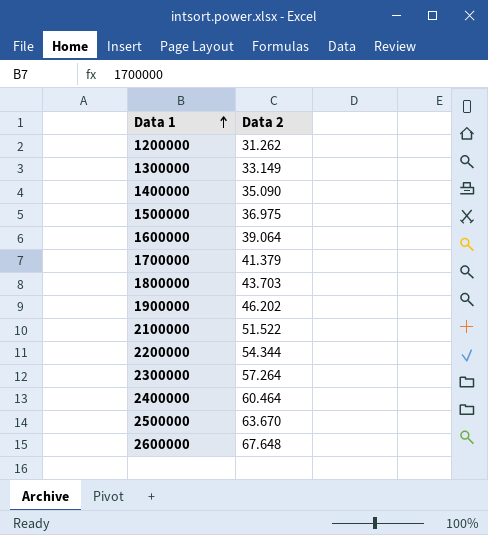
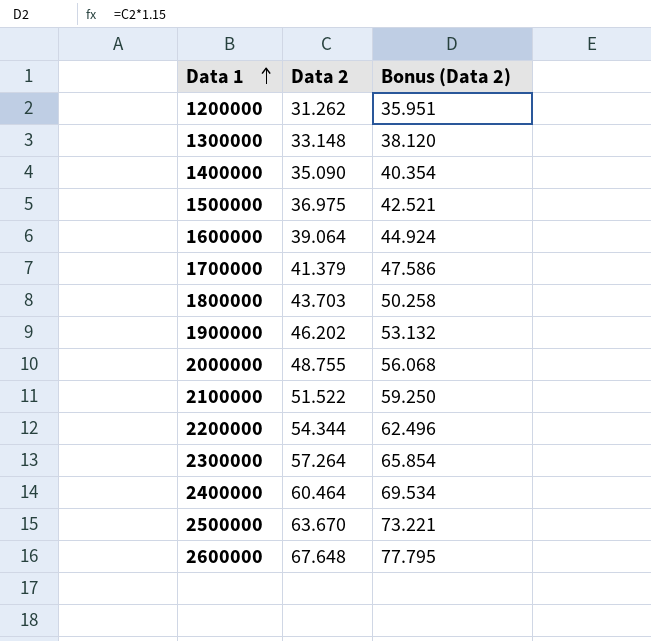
column Bonus (Data 2) | formula: none -> [Data 2] * 1.15
1300000 | Data 2: 33.149 -> 33.148
row 2000000: none -> 48.755 | 56.068

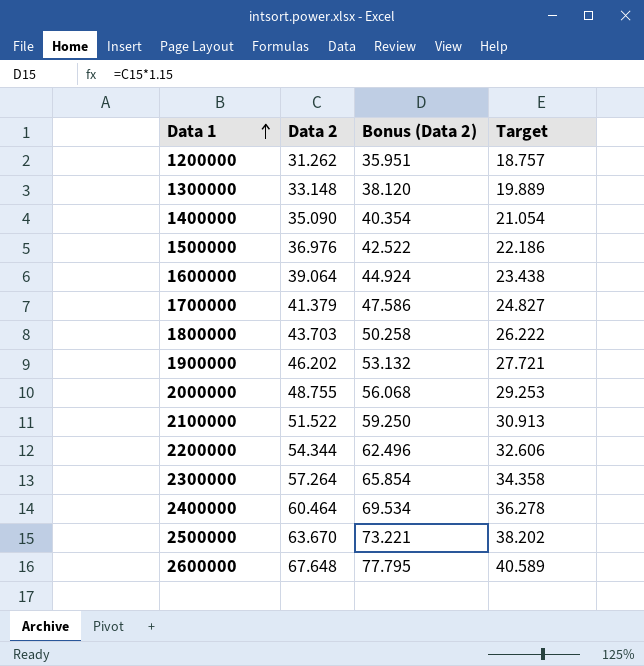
column Target | formula: none -> [Data 2] * 0.6
1500000 | Data 2: 36.975 -> 36.976
1500000 | Bonus (Data 2): 42.521 -> 42.522

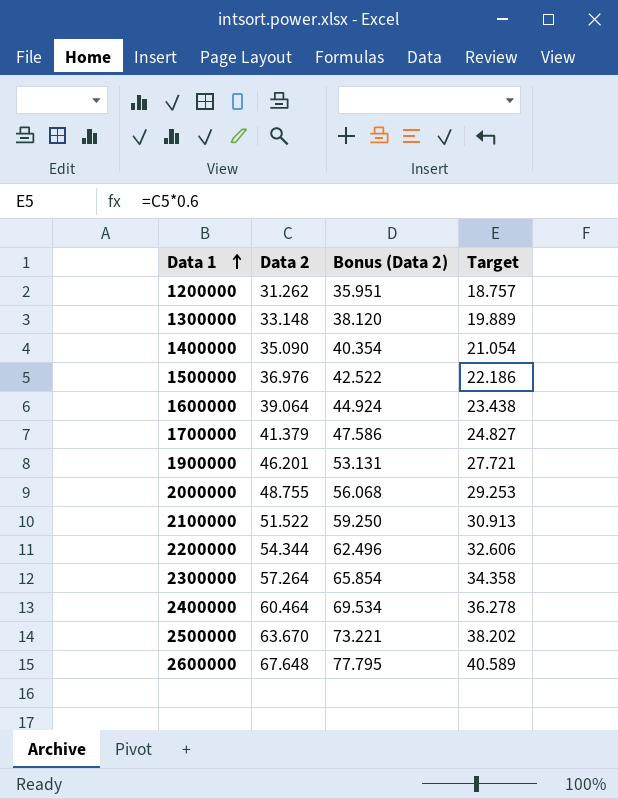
row 1800000: 43.703 | 50.258 | 26.222 -> none
1900000 | Data 2: 46.202 -> 46.201
1900000 | Bonus (Data 2): 53.132 -> 53.131

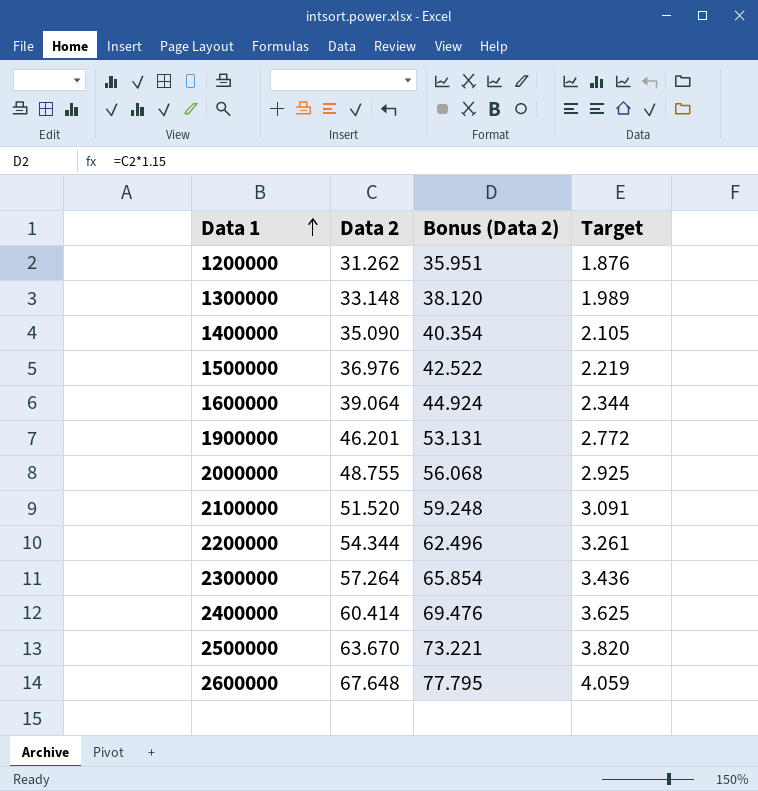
column Target | formula: [Data 2] * 0.6 -> [Data 2] * 0.06
row 1700000: 41.379 | 47.586 | 24.827 -> none
2100000 | Data 2: 51.522 -> 51.520
2100000 | Bonus (Data 2): 59.250 -> 59.248
2400000 | Data 2: 60.464 -> 60.414
2400000 | Bonus (Data 2): 69.534 -> 69.476

